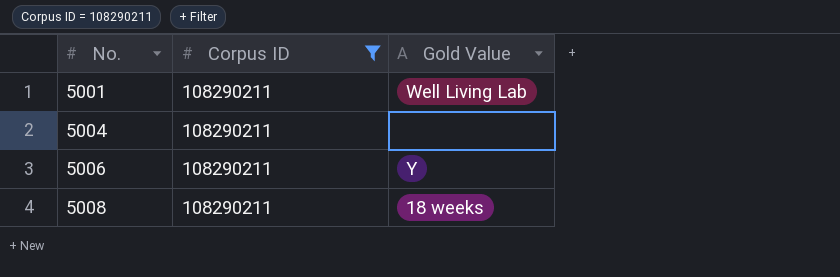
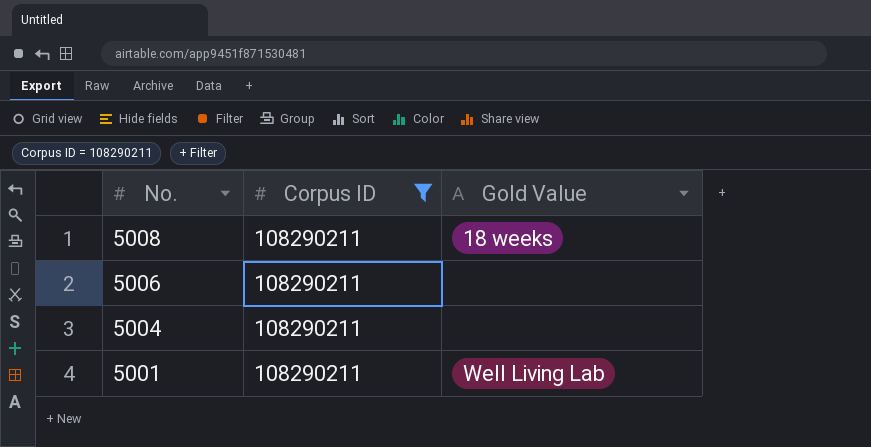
row order: No. ascending -> No. descending
5006 | Gold Value: Y -> none

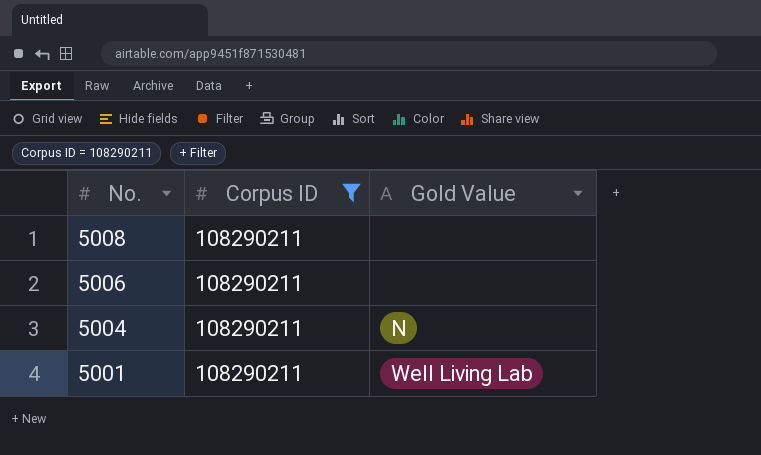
5008 | Gold Value: 18 weeks -> none
5004 | Gold Value: none -> N

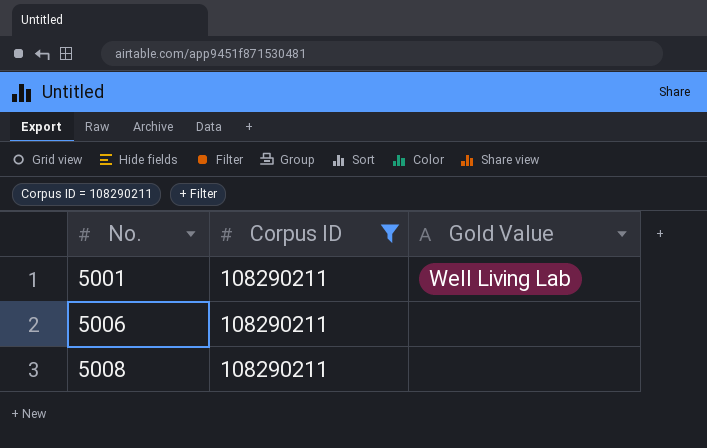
row order: No. descending -> No. ascending
row 5004: 108290211 | N -> none

